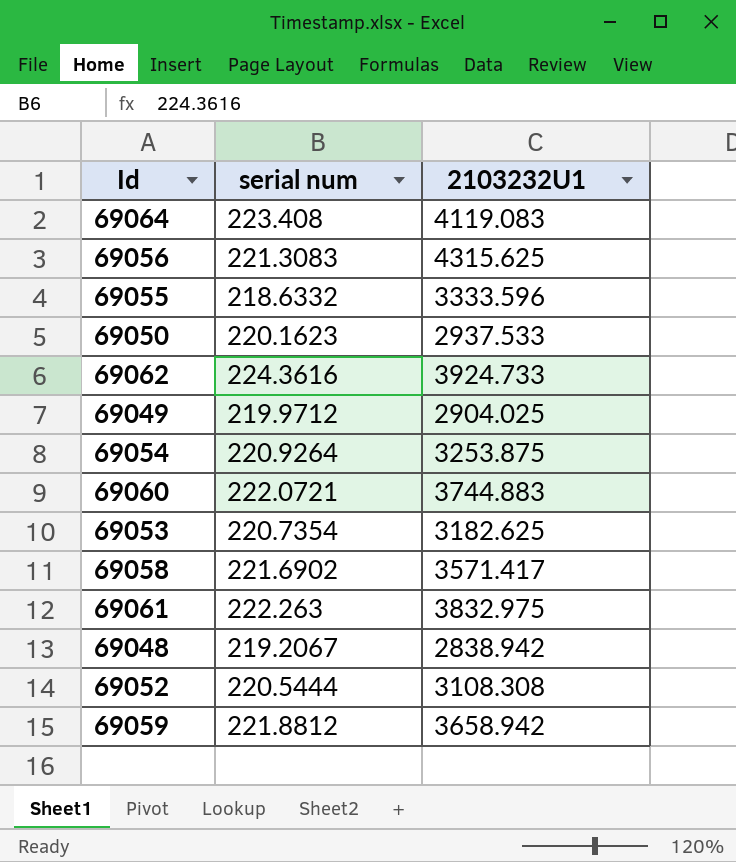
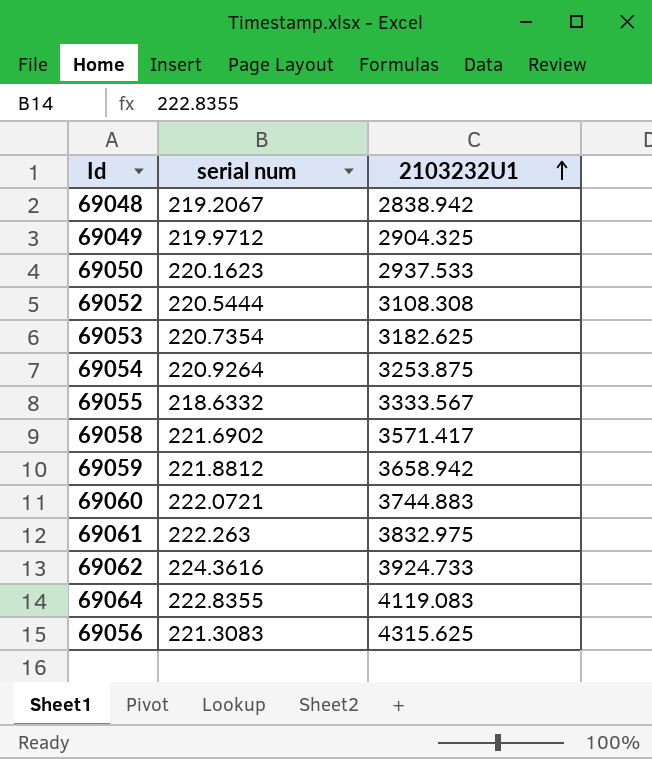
row order: none -> 2103232U1 ascending
69049 | 2103232U1: 2904.025 -> 2904.325
69055 | 2103232U1: 3333.596 -> 3333.567
69064 | serial num: 223.408 -> 222.8355

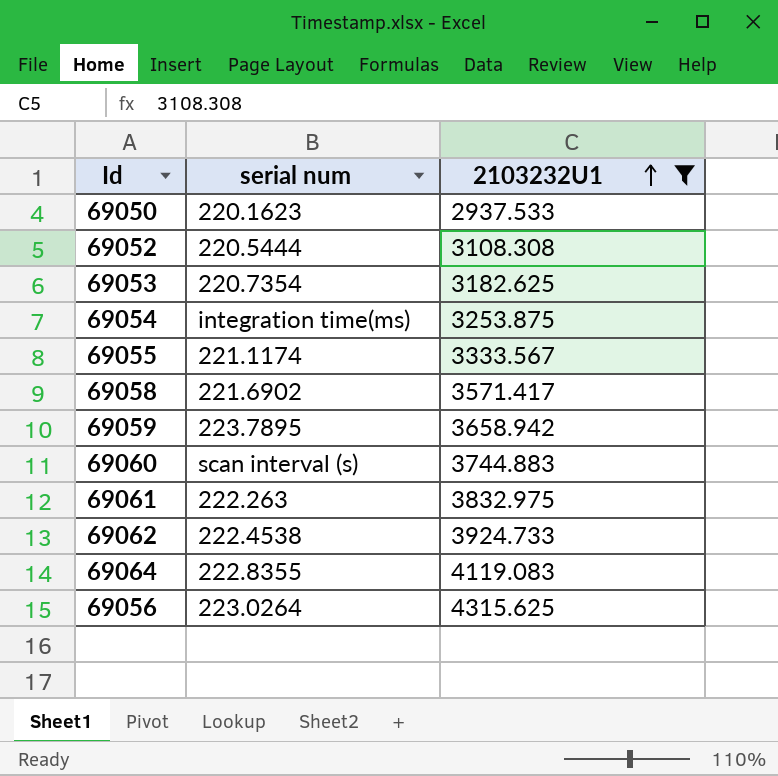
filter: none -> 2103232U1 >= 2937.533
69054 | serial num: 220.9264 -> integration time(ms)
69055 | serial num: 218.6332 -> 221.1174
69059 | serial num: 221.8812 -> 223.7895
69060 | serial num: 222.0721 -> scan interval (s)
69062 | serial num: 224.3616 -> 222.4538
69056 | serial num: 221.3083 -> 223.0264

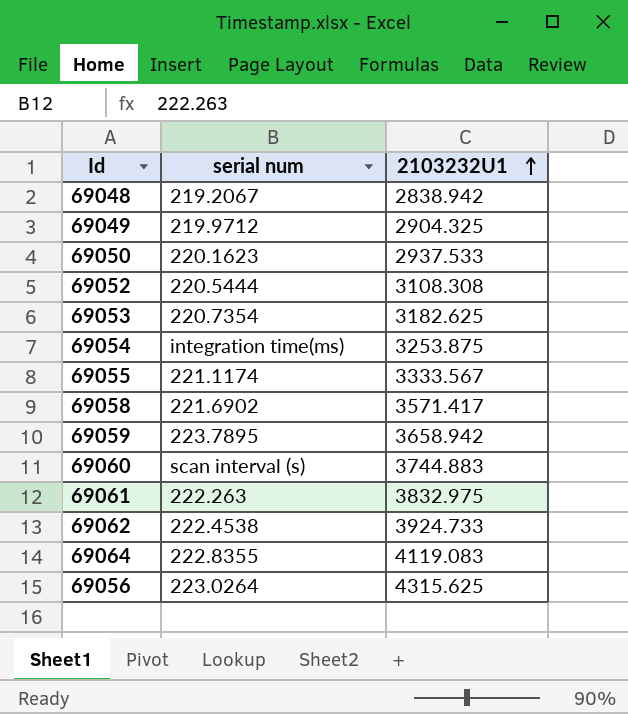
filter: 2103232U1 >= 2937.533 -> none

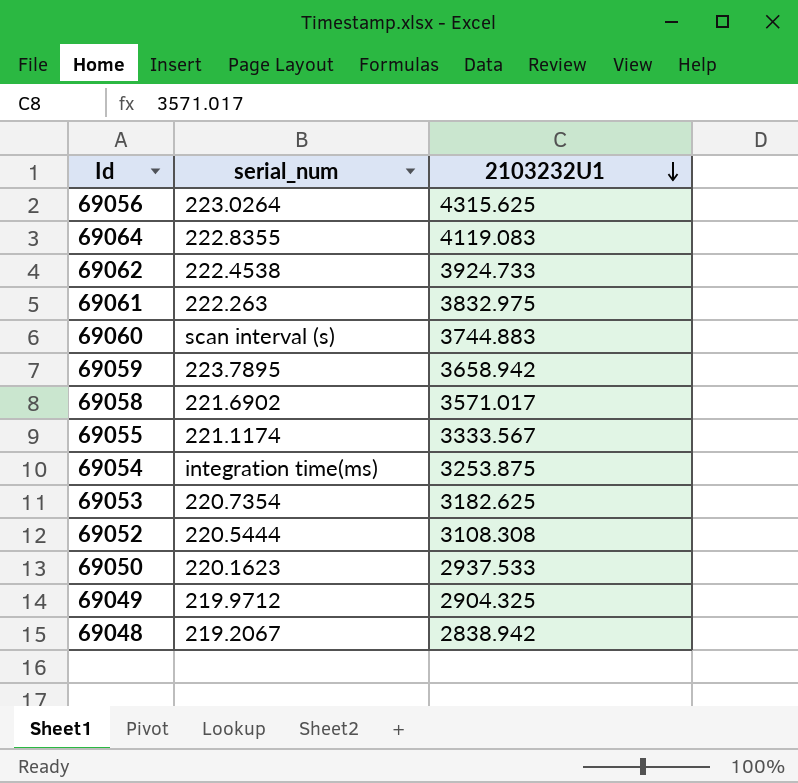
row order: 2103232U1 ascending -> 2103232U1 descending
column name: serial num -> serial_num
69058 | 2103232U1: 3571.417 -> 3571.017

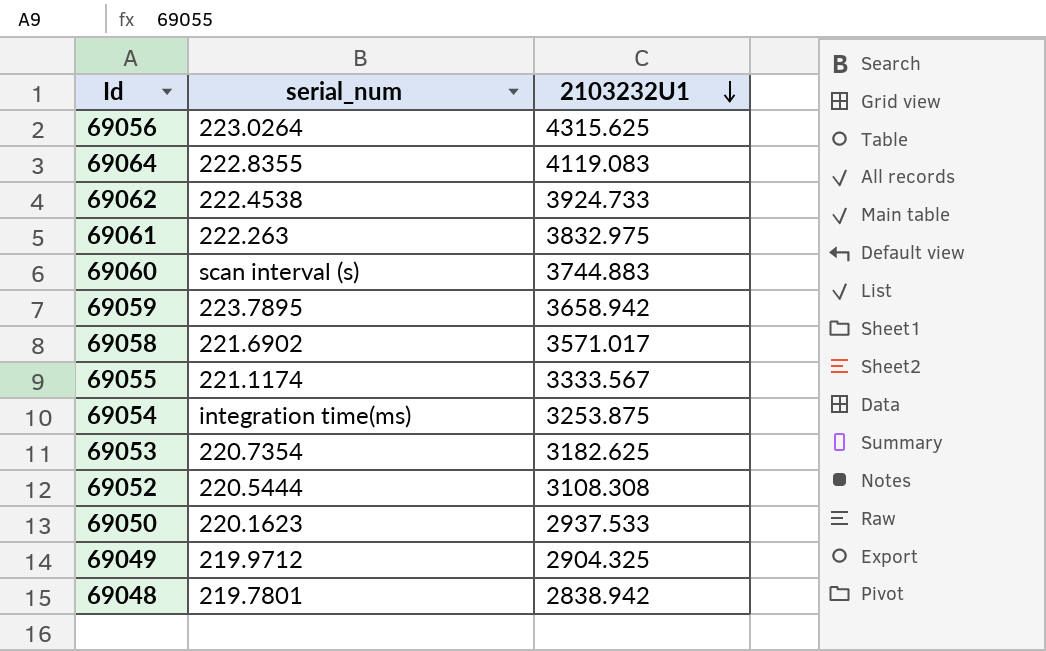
69048 | serial_num: 219.2067 -> 219.7801

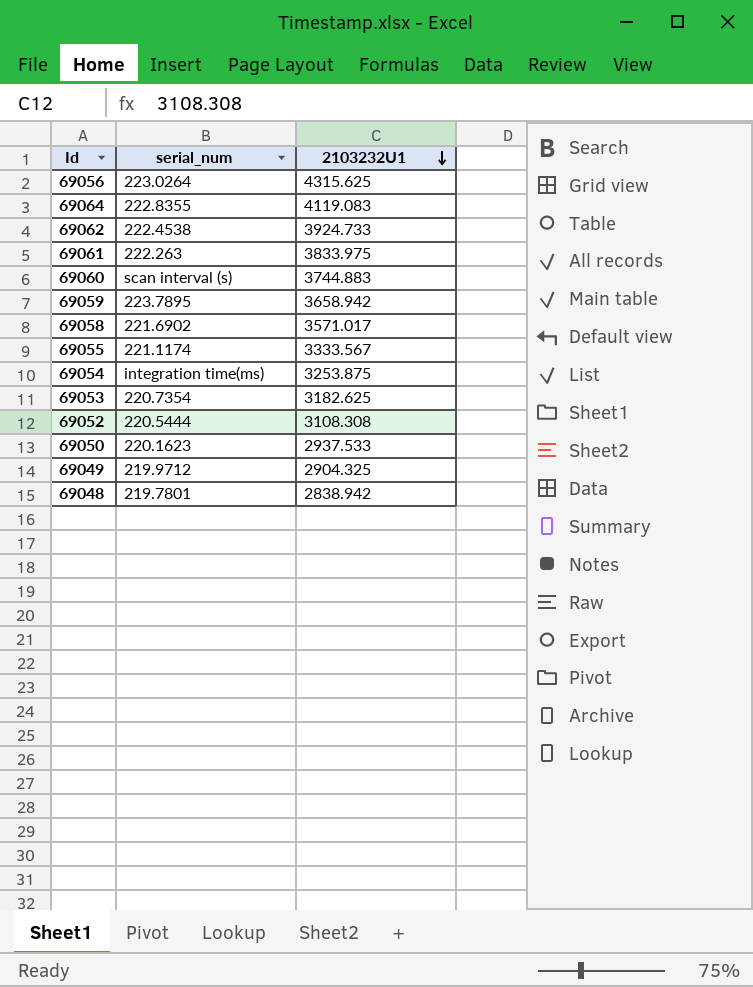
69061 | 2103232U1: 3832.975 -> 3833.975

